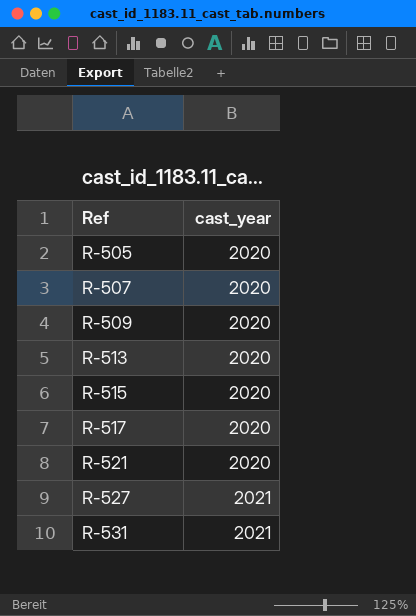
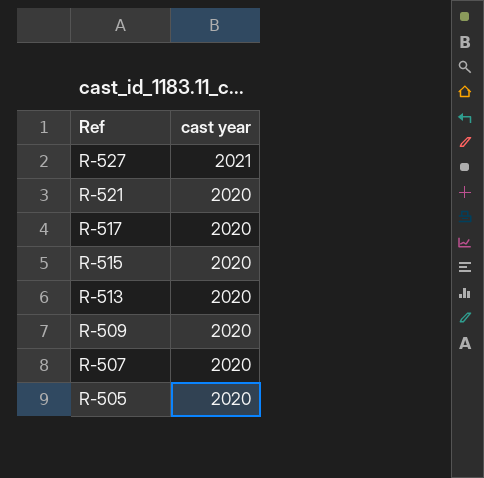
row order: Ref ascending -> Ref descending
column name: cast_year -> cast year
row R-531: 2021 -> none

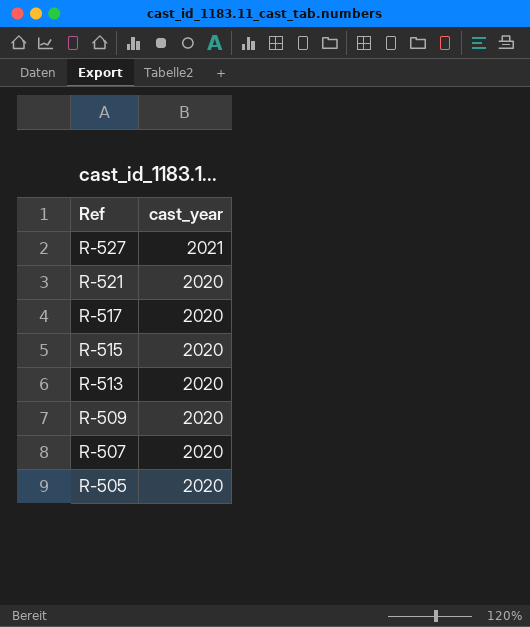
column name: cast year -> cast_year

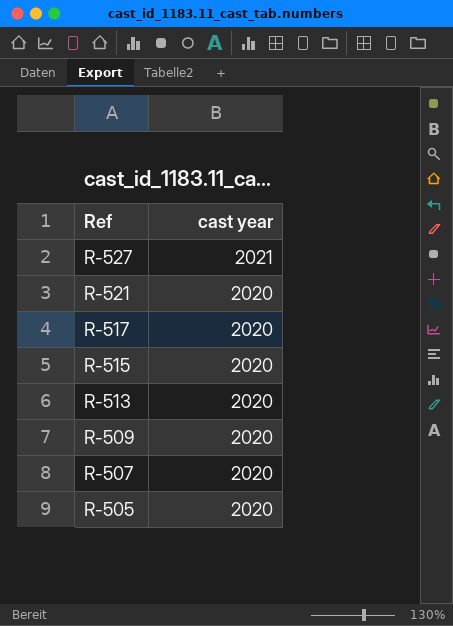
column name: cast_year -> cast year

